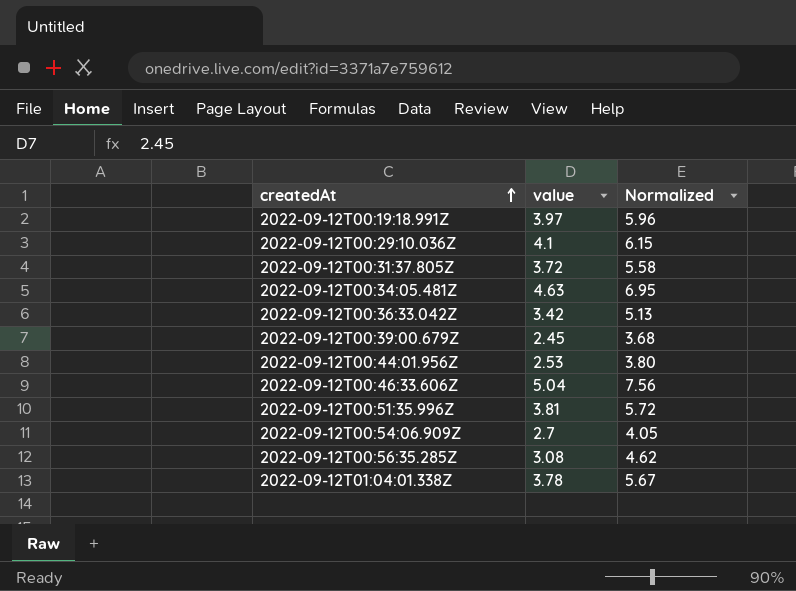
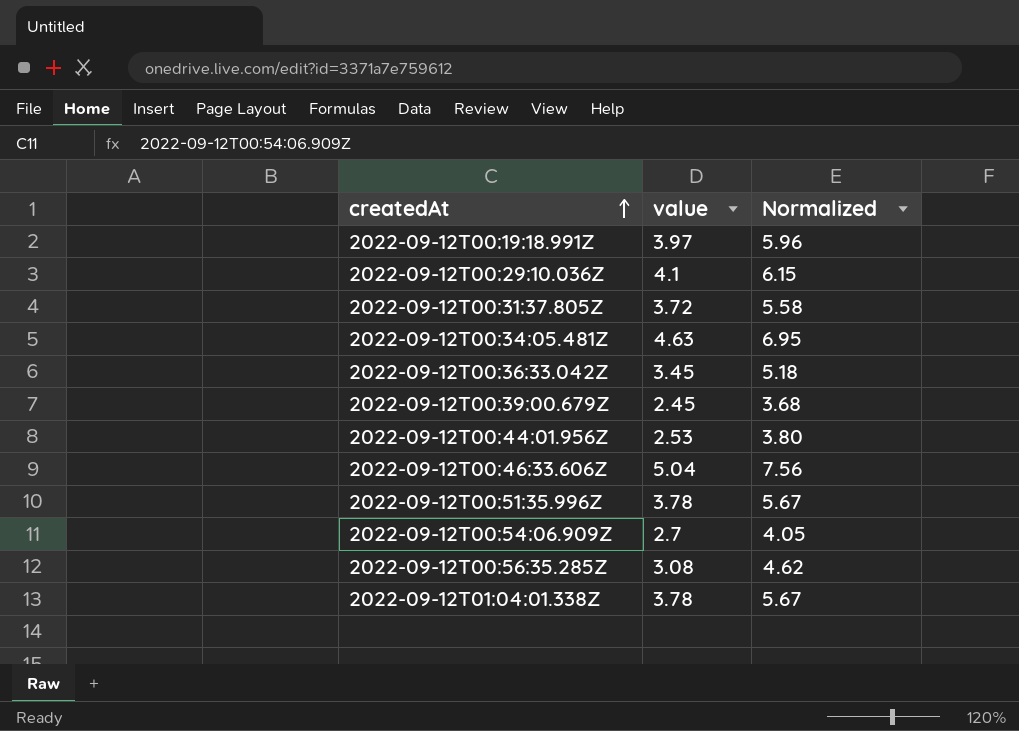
2022-09-12T00:36:33.042Z | value: 3.42 -> 3.45
2022-09-12T00:36:33.042Z | Normalized: 5.13 -> 5.18
2022-09-12T00:51:35.996Z | value: 3.81 -> 3.78
2022-09-12T00:51:35.996Z | Normalized: 5.72 -> 5.67

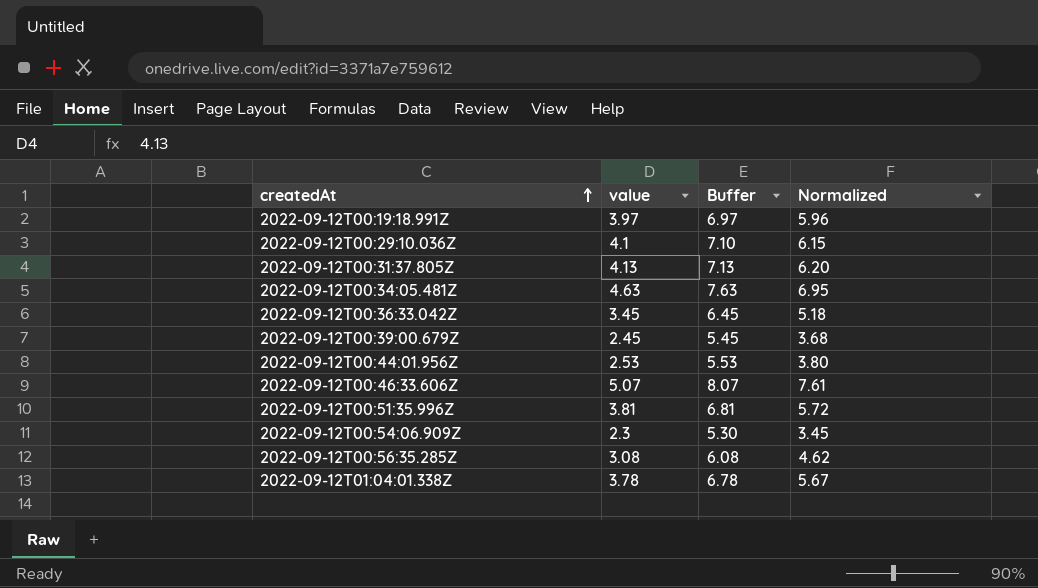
column Buffer | formula: none -> [value] + 3
2022-09-12T00:31:37.805Z | value: 3.72 -> 4.13
2022-09-12T00:31:37.805Z | Normalized: 5.58 -> 6.20
2022-09-12T00:46:33.606Z | value: 5.04 -> 5.07
2022-09-12T00:46:33.606Z | Normalized: 7.56 -> 7.61
2022-09-12T00:51:35.996Z | value: 3.78 -> 3.81
2022-09-12T00:51:35.996Z | Normalized: 5.67 -> 5.72
2022-09-12T00:54:06.909Z | value: 2.7 -> 2.3
2022-09-12T00:54:06.909Z | Normalized: 4.05 -> 3.45

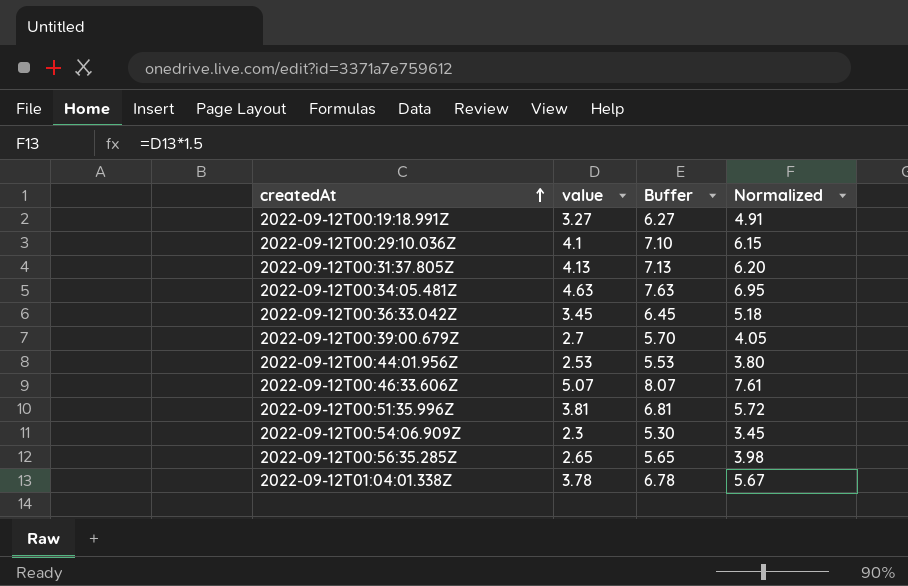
2022-09-12T00:19:18.991Z | value: 3.97 -> 3.27
2022-09-12T00:19:18.991Z | Buffer: 6.97 -> 6.27
2022-09-12T00:19:18.991Z | Normalized: 5.96 -> 4.91
2022-09-12T00:39:00.679Z | value: 2.45 -> 2.7
2022-09-12T00:39:00.679Z | Buffer: 5.45 -> 5.70
2022-09-12T00:39:00.679Z | Normalized: 3.68 -> 4.05
2022-09-12T00:56:35.285Z | value: 3.08 -> 2.65
2022-09-12T00:56:35.285Z | Buffer: 6.08 -> 5.65
2022-09-12T00:56:35.285Z | Normalized: 4.62 -> 3.98

